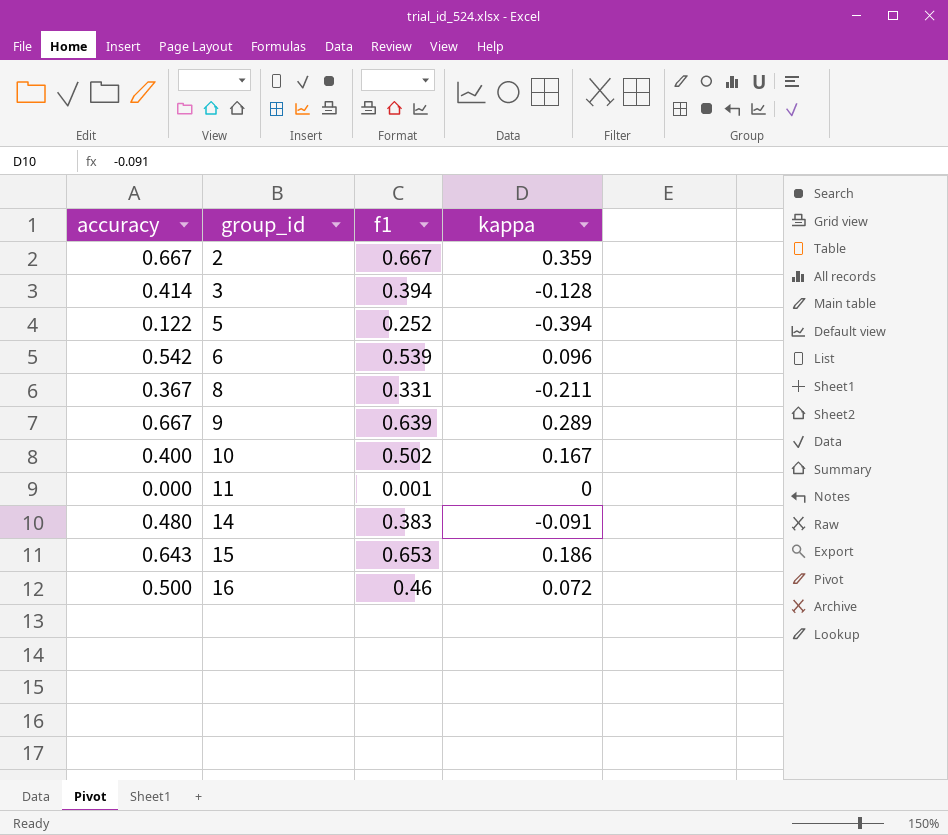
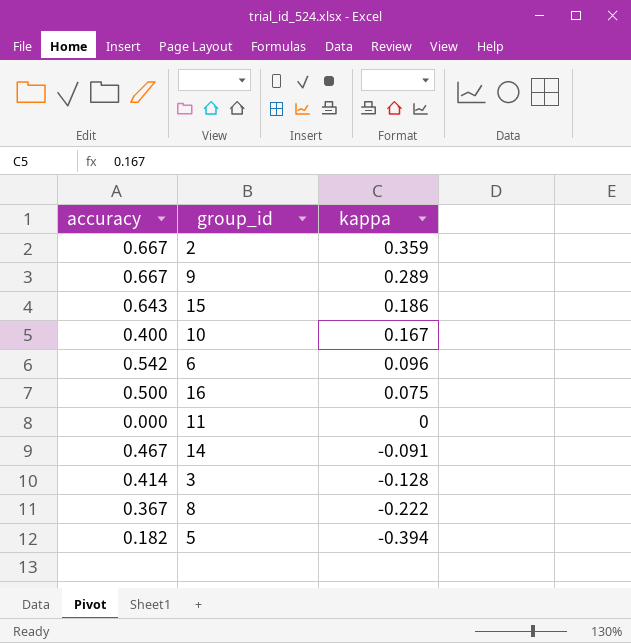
row order: group_id ascending -> kappa descending
column f1 | position: 3 -> none
16 | kappa: 0.072 -> 0.075
14 | accuracy: 0.480 -> 0.467
8 | kappa: -0.211 -> -0.222
5 | accuracy: 0.122 -> 0.182

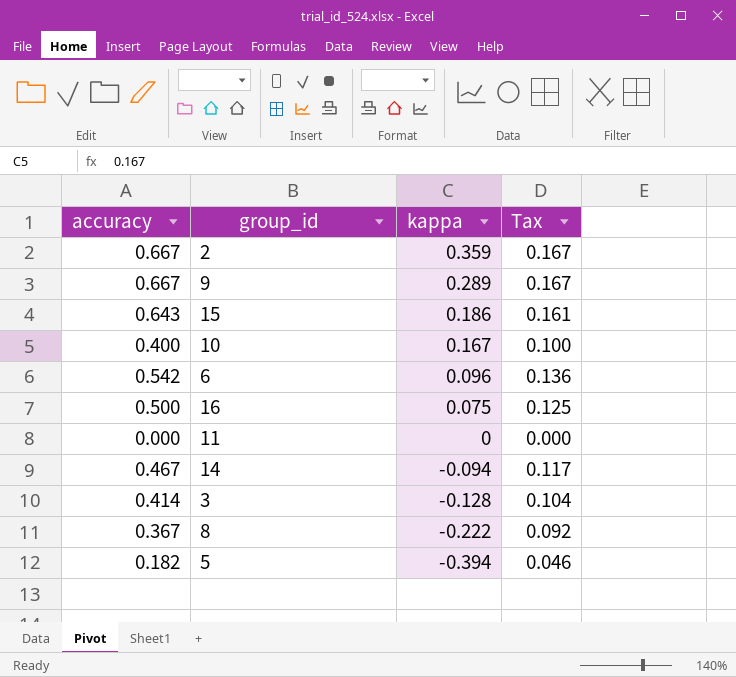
column Tax | formula: none -> [accuracy] * 0.25
14 | kappa: -0.091 -> -0.094

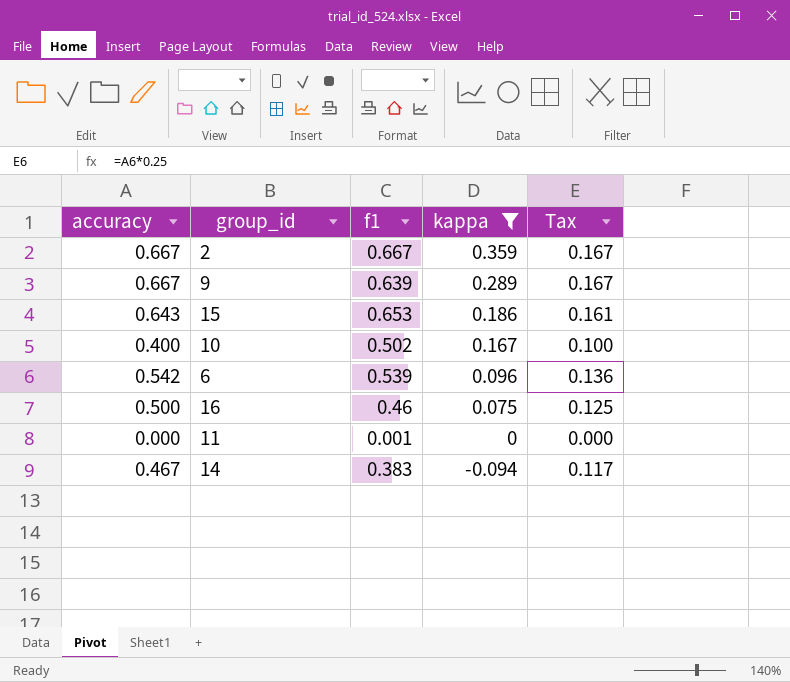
filter: none -> kappa >= -0.094
column f1 | position: none -> 3

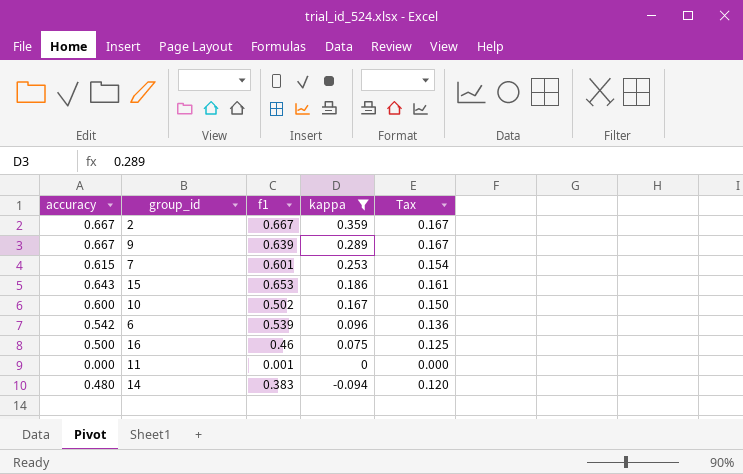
row 7: none -> 0.615 | 0.601 | 0.253 | 0.154
10 | accuracy: 0.400 -> 0.600
10 | Tax: 0.100 -> 0.150
14 | accuracy: 0.467 -> 0.480
14 | Tax: 0.117 -> 0.120

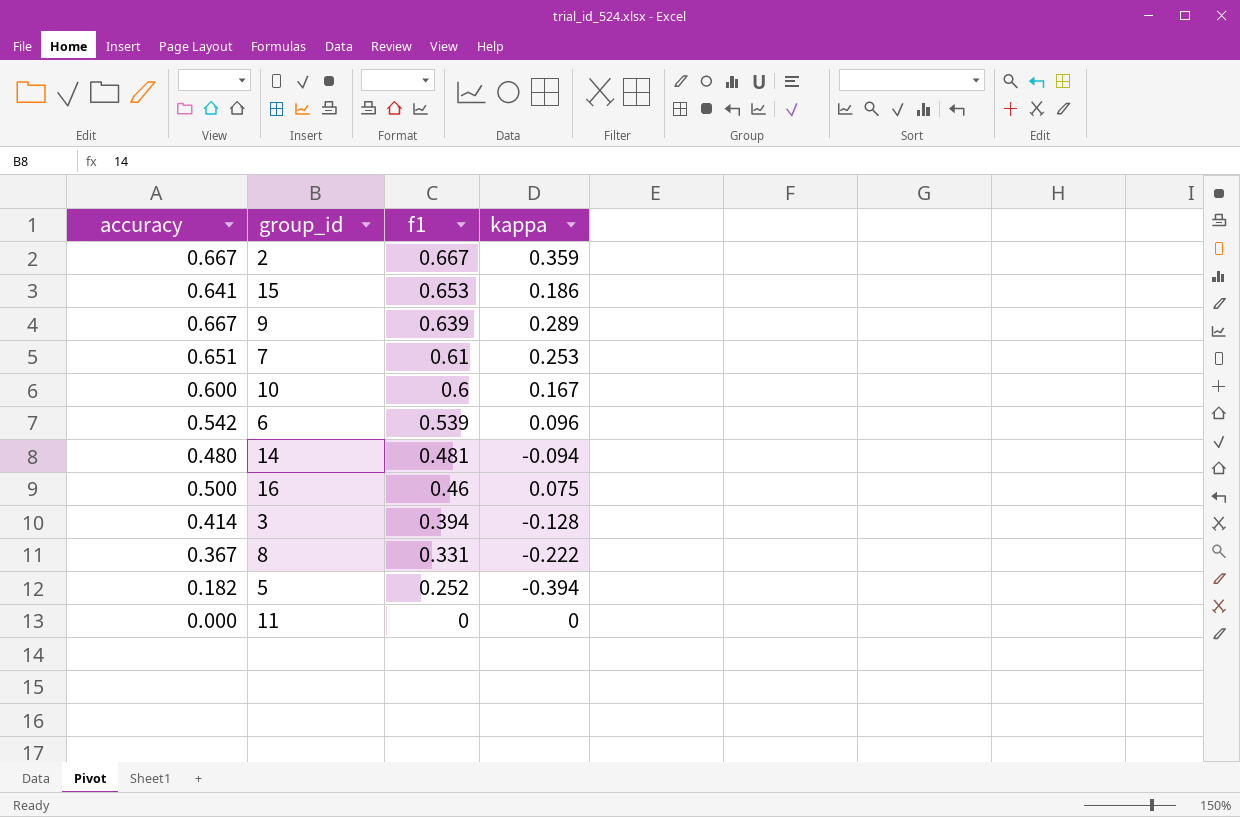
filter: kappa >= -0.094 -> none
row order: kappa descending -> f1 descending
column Tax | formula: [accuracy] * 0.25 -> none
15 | accuracy: 0.643 -> 0.641
7 | accuracy: 0.615 -> 0.651
7 | f1: 0.601 -> 0.61
10 | f1: 0.502 -> 0.6
14 | f1: 0.383 -> 0.481
11 | f1: 0.001 -> 0

